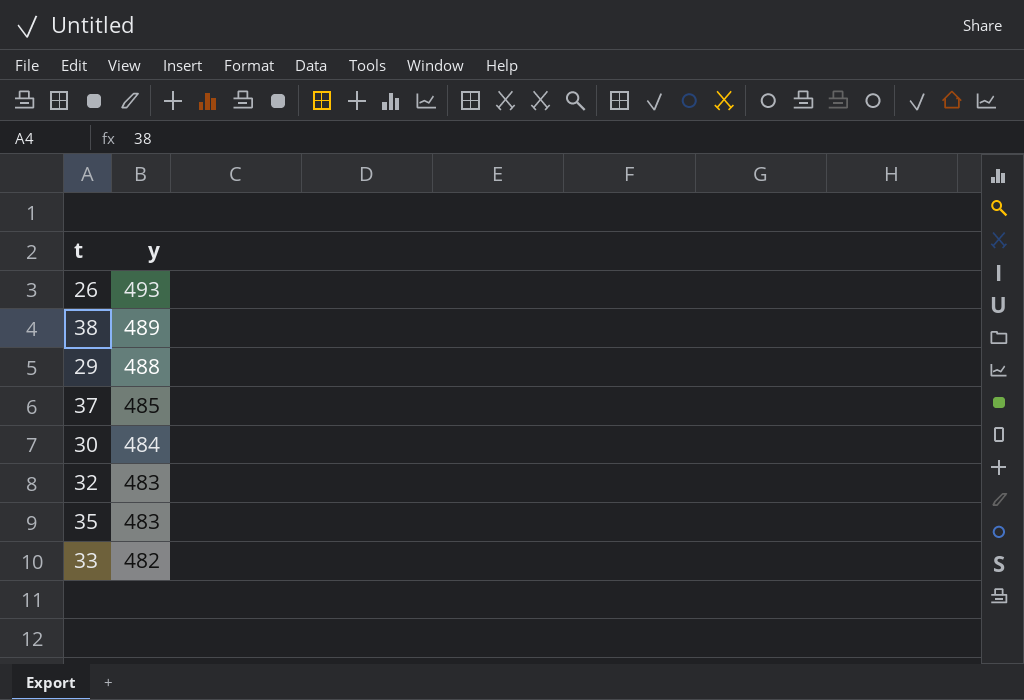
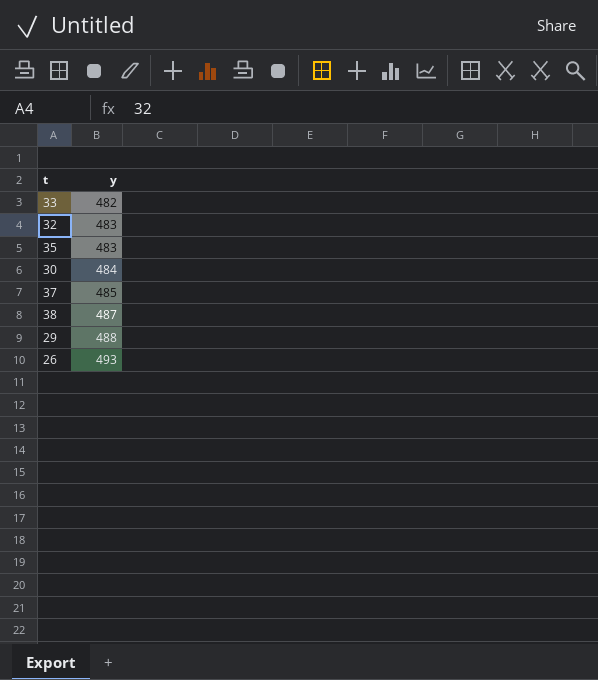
row order: y descending -> y ascending
38 | y: 489 -> 487

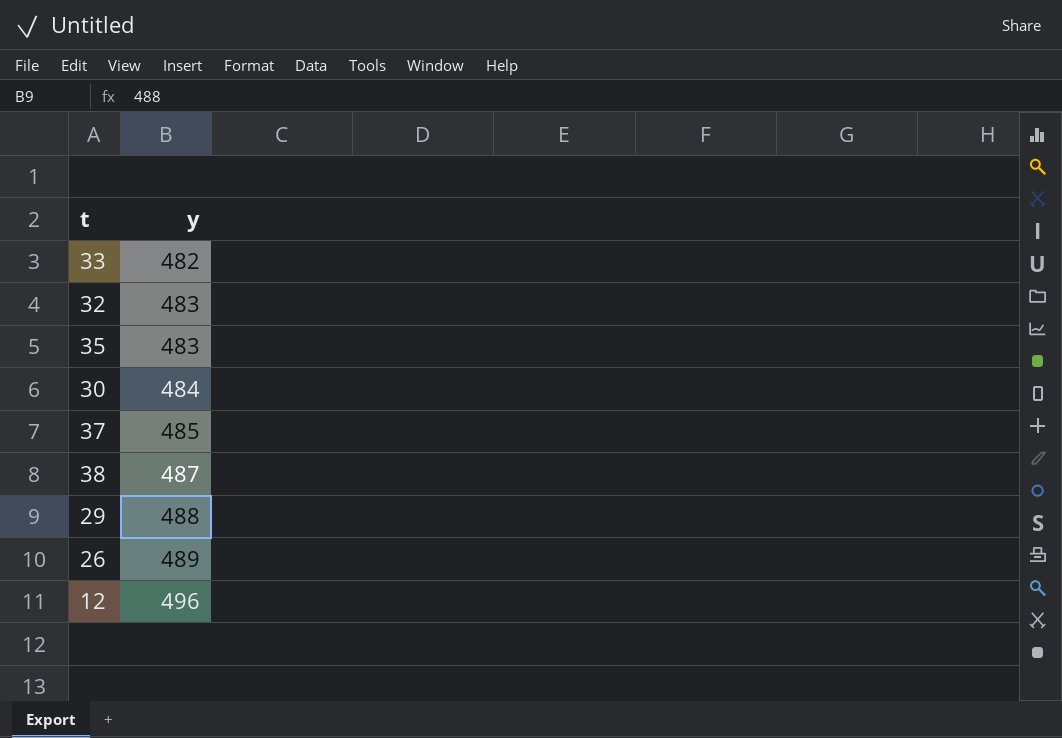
26 | y: 493 -> 489
row 12: none -> 496

